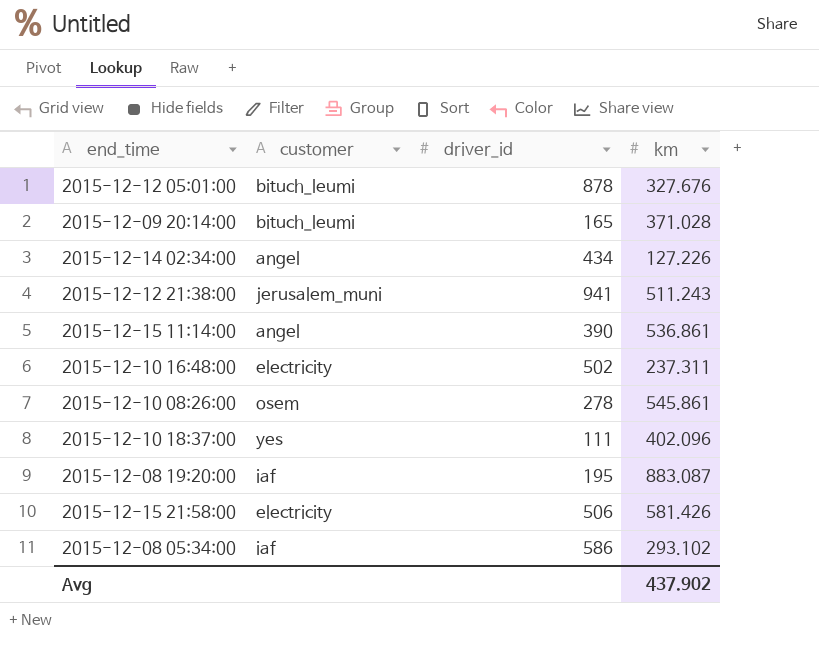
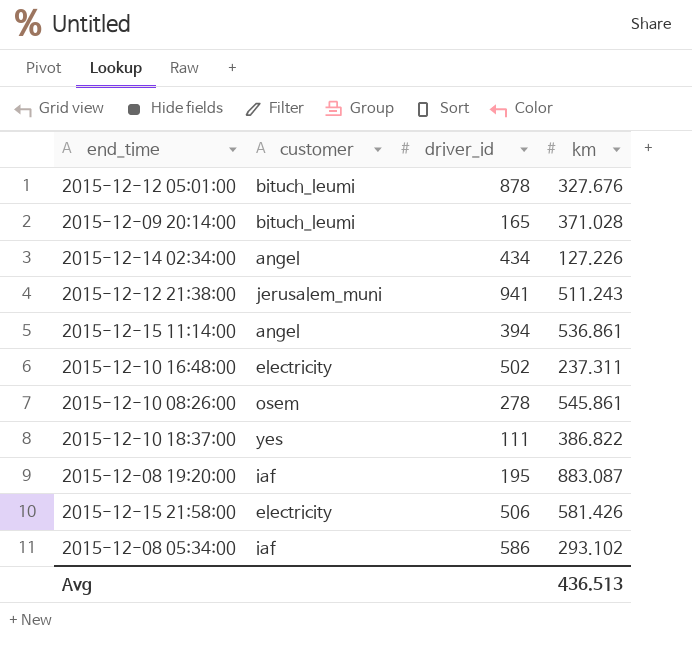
2015-12-15 11:14:00 | driver_id: 390 -> 394
2015-12-10 18:37:00 | km: 402.096 -> 386.822
Avg | km: 437.902 -> 436.513

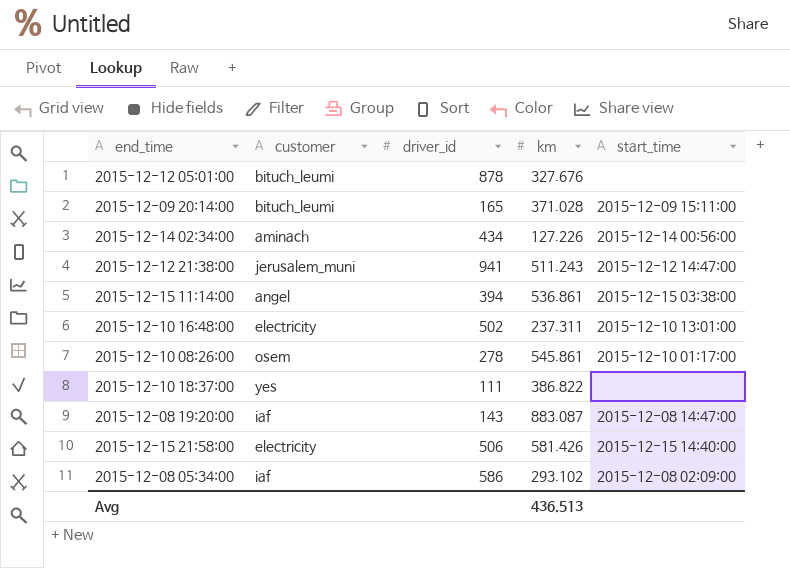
column start_time | position: none -> 5
2015-12-14 02:34:00 | customer: angel -> aminach
2015-12-08 19:20:00 | driver_id: 195 -> 143

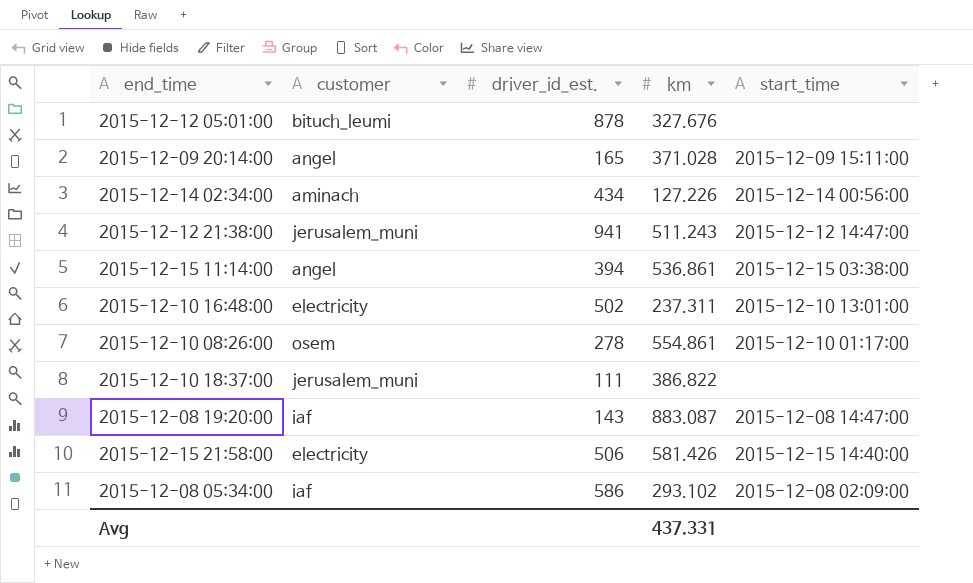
column name: driver_id -> driver_id_est.
2015-12-09 20:14:00 | customer: bituch_leumi -> angel
2015-12-10 08:26:00 | km: 545.861 -> 554.861
2015-12-10 18:37:00 | customer: yes -> jerusalem_muni
Avg | km: 436.513 -> 437.331

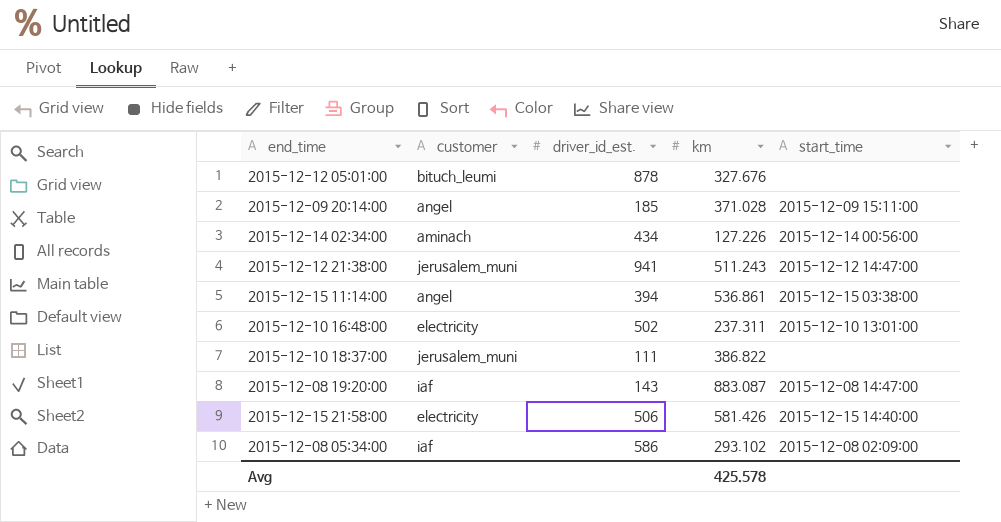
row 2015-12-10 08:26:00: osem | 278 | 554.861 | 2015-12-10 01:17:00 -> none
2015-12-09 20:14:00 | driver_id_est.: 165 -> 185
Avg | km: 437.331 -> 425.578

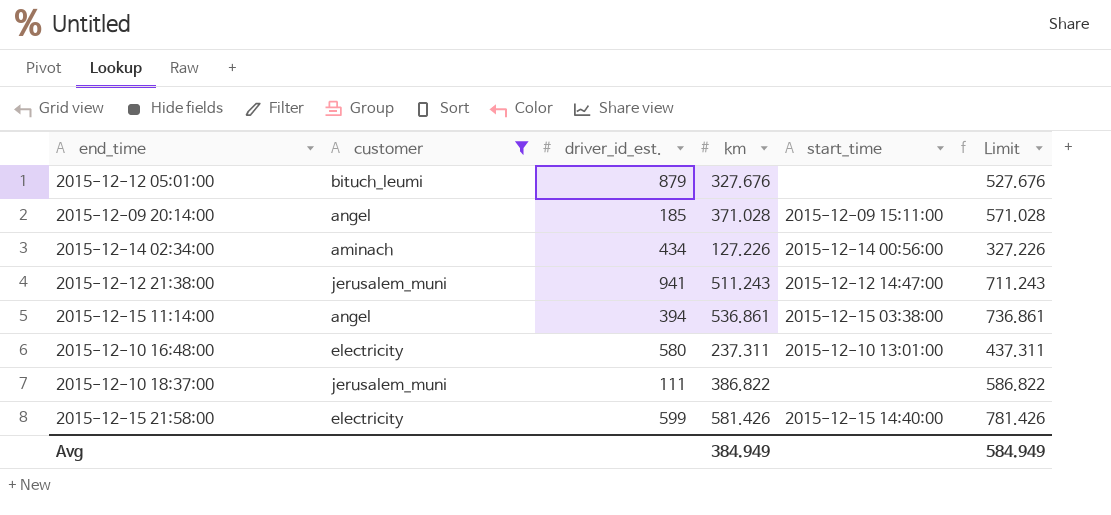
filter: none -> customer != iaf
column Limit | formula: none -> [km] + 200
2015-12-12 05:01:00 | driver_id_est.: 878 -> 879
2015-12-10 16:48:00 | driver_id_est.: 502 -> 580
2015-12-15 21:58:00 | driver_id_est.: 506 -> 599
Avg | km: 425.578 -> 384.949

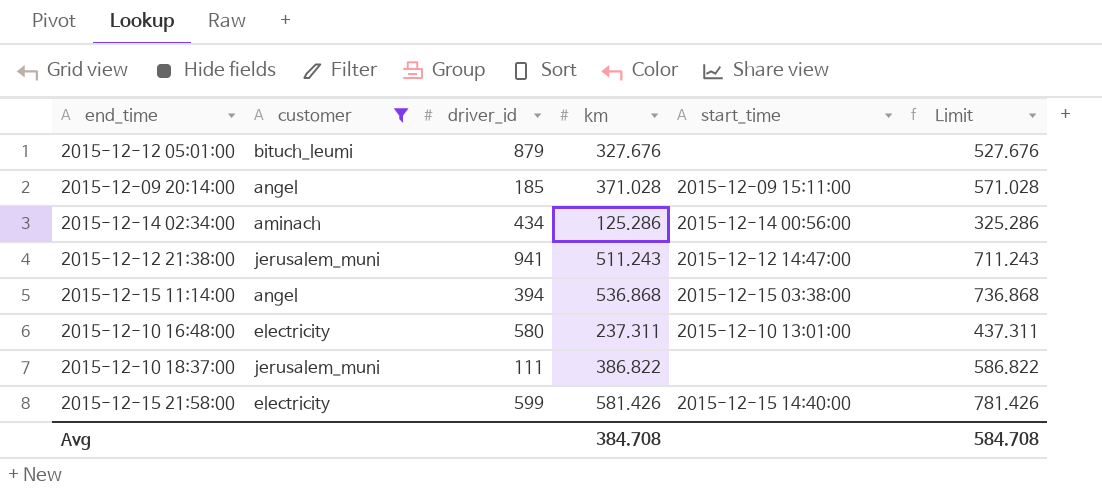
column name: driver_id_est. -> driver_id
2015-12-14 02:34:00 | km: 127.226 -> 125.286
2015-12-14 02:34:00 | Limit: 327.226 -> 325.286
2015-12-15 11:14:00 | km: 536.861 -> 536.868
2015-12-15 11:14:00 | Limit: 736.861 -> 736.868
Avg | km: 384.949 -> 384.708
Avg | Limit: 584.949 -> 584.708

